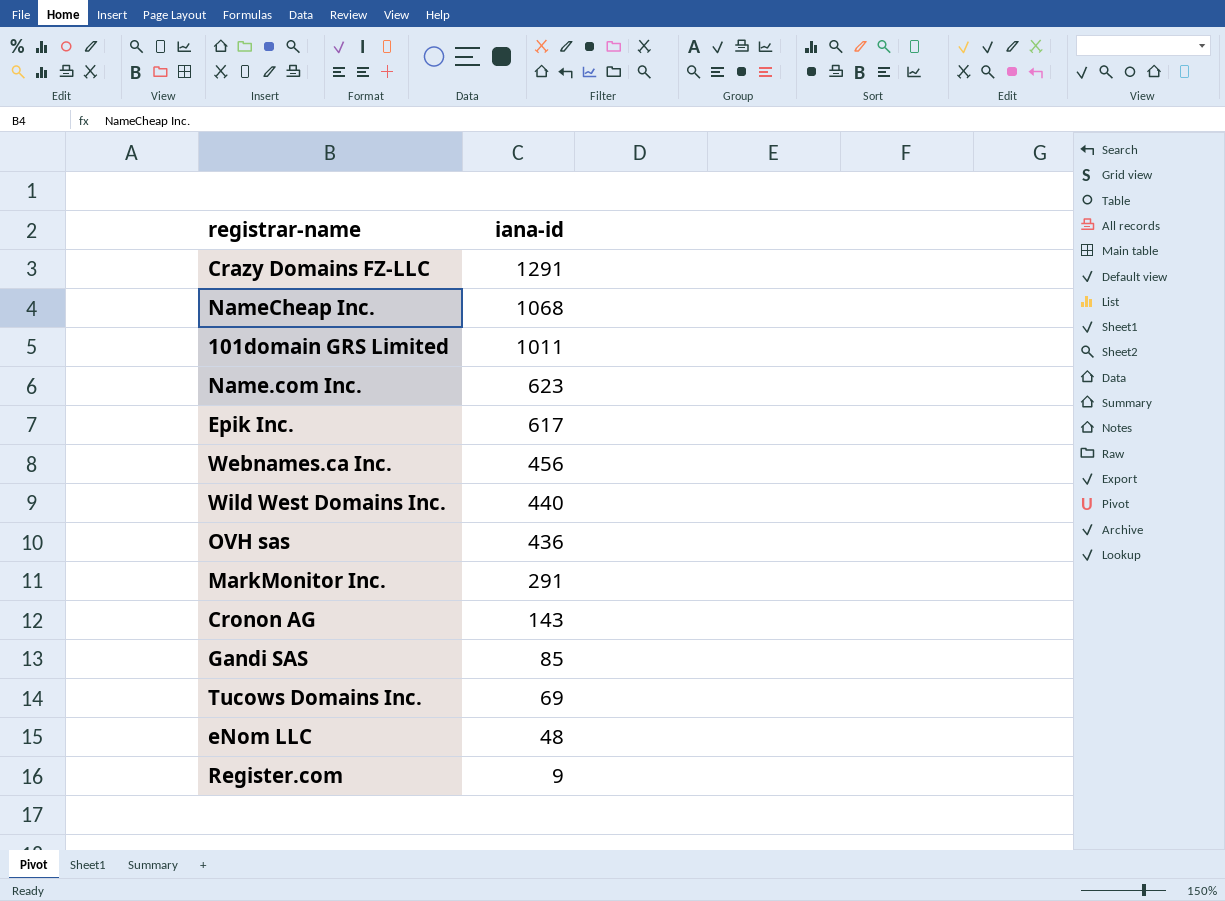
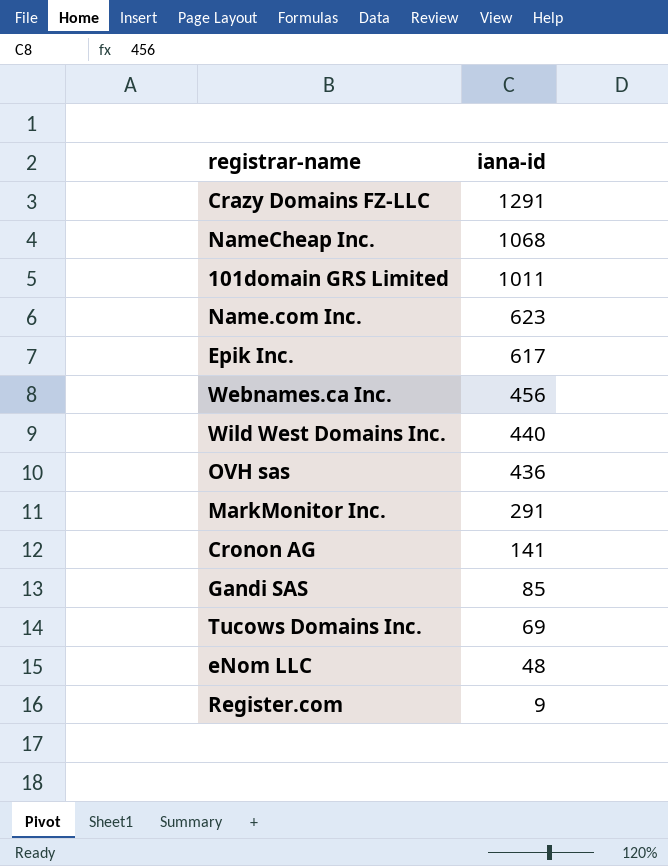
Cronon AG | iana-id: 143 -> 141

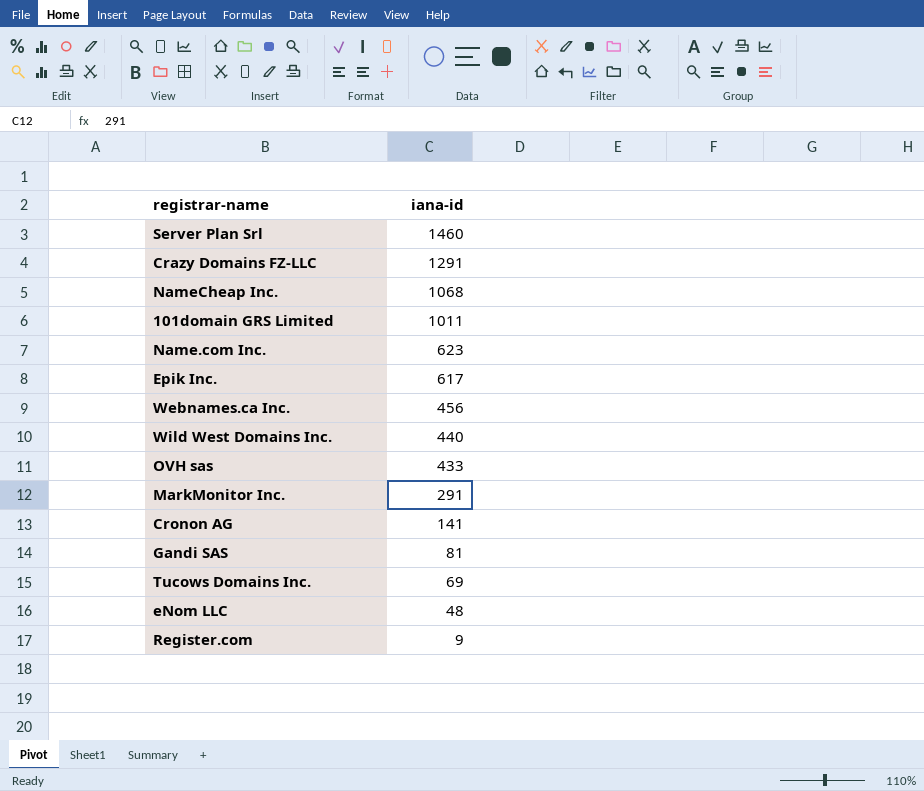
row Server Plan Srl: none -> 1460
OVH sas | iana-id: 436 -> 433
Gandi SAS | iana-id: 85 -> 81

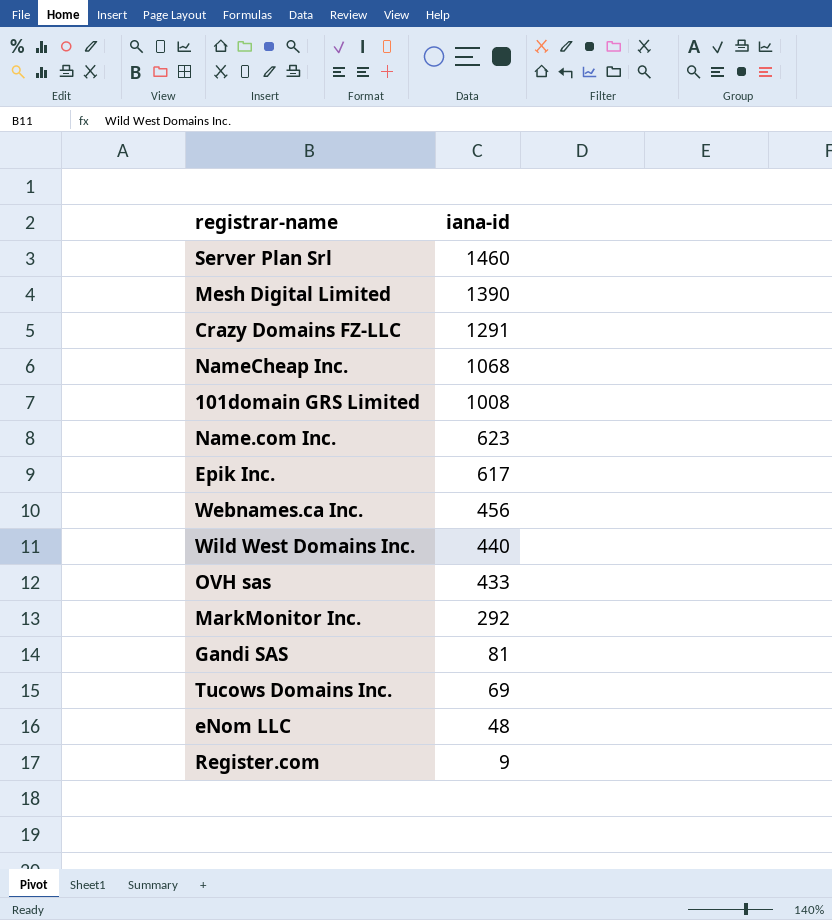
row Cronon AG: 141 -> none
row Mesh Digital Limited: none -> 1390
101domain GRS Limited | iana-id: 1011 -> 1008
MarkMonitor Inc. | iana-id: 291 -> 292

